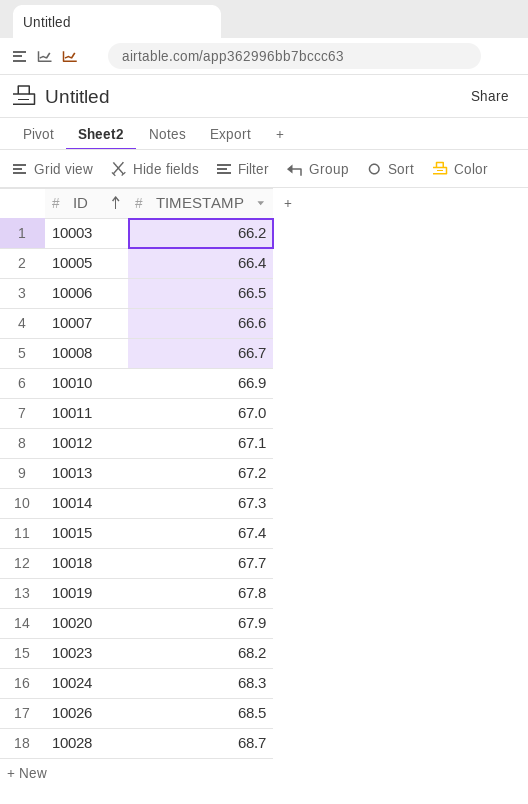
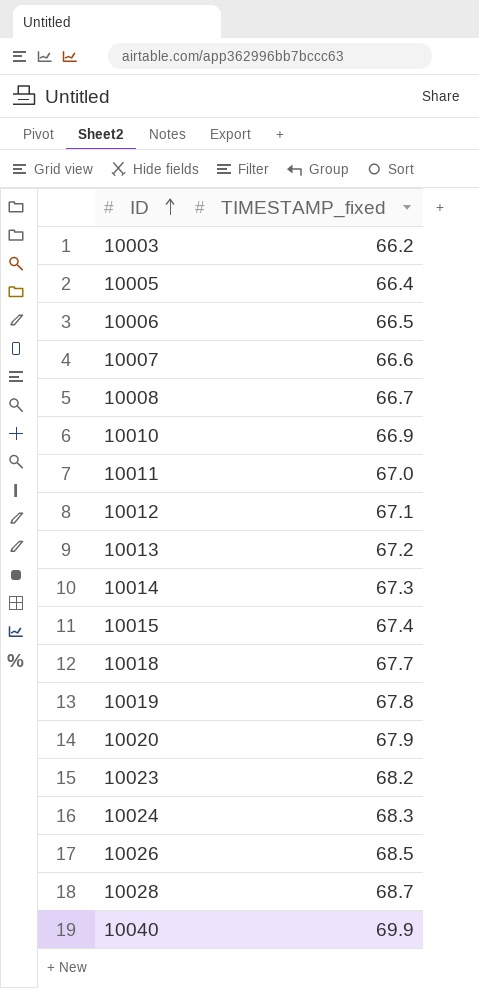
column name: TIMESTAMP -> TIMESTAMP_fixed
row 10040: none -> 69.9

